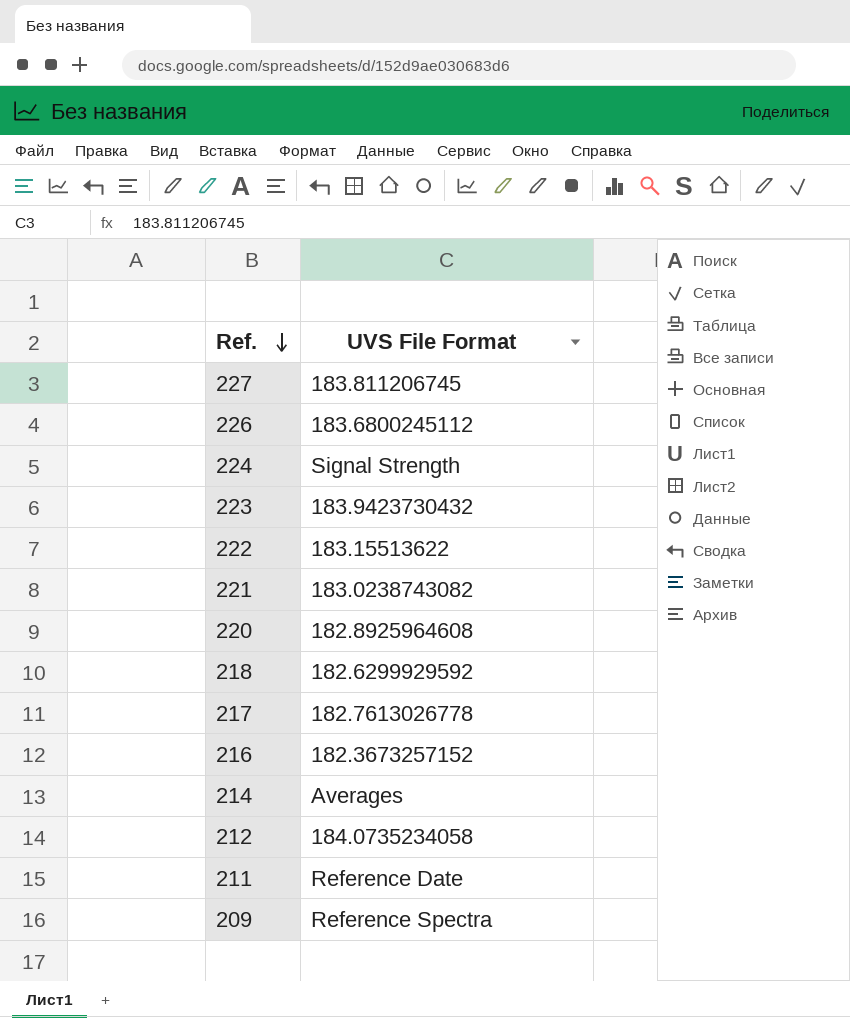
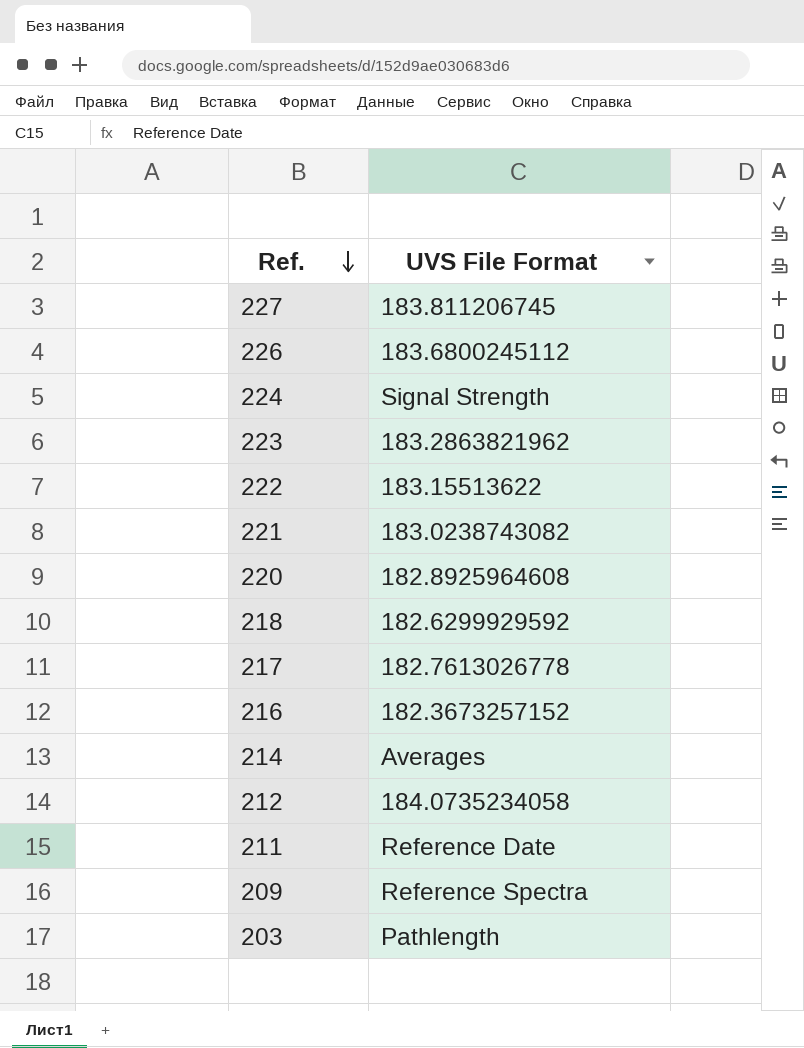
223 | UVS File Format: 183.9423730432 -> 183.2863821962
row 203: none -> Pathlength

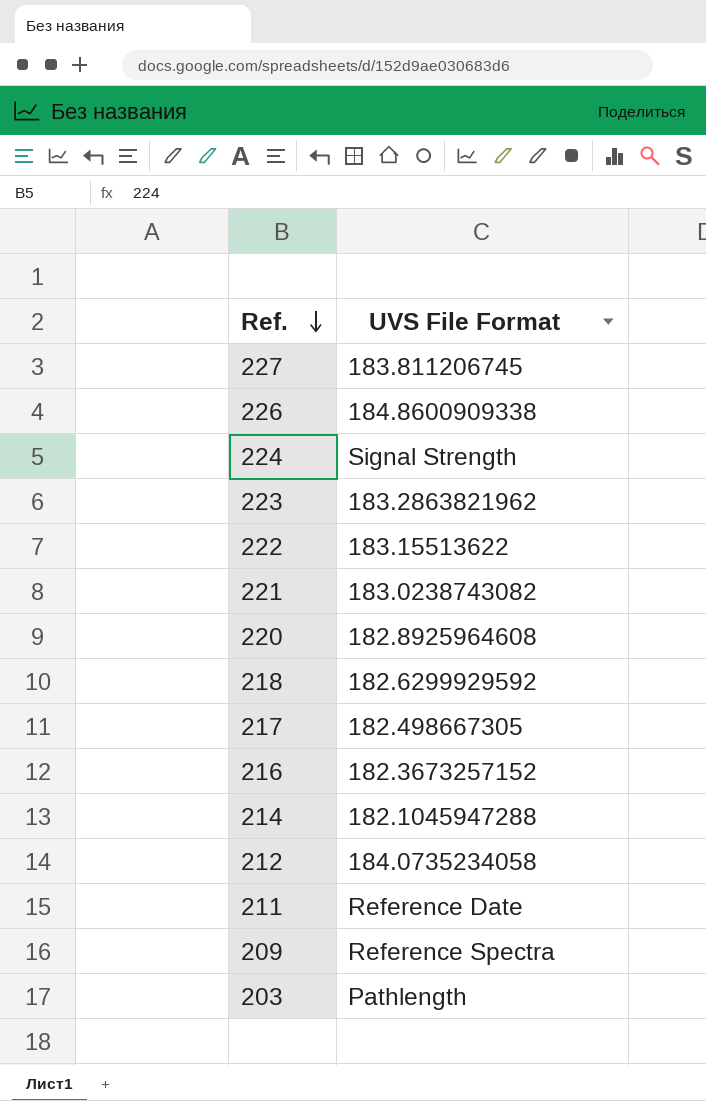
226 | UVS File Format: 183.6800245112 -> 184.8600909338
217 | UVS File Format: 182.7613026778 -> 182.498667305
214 | UVS File Format: Averages -> 182.1045947288

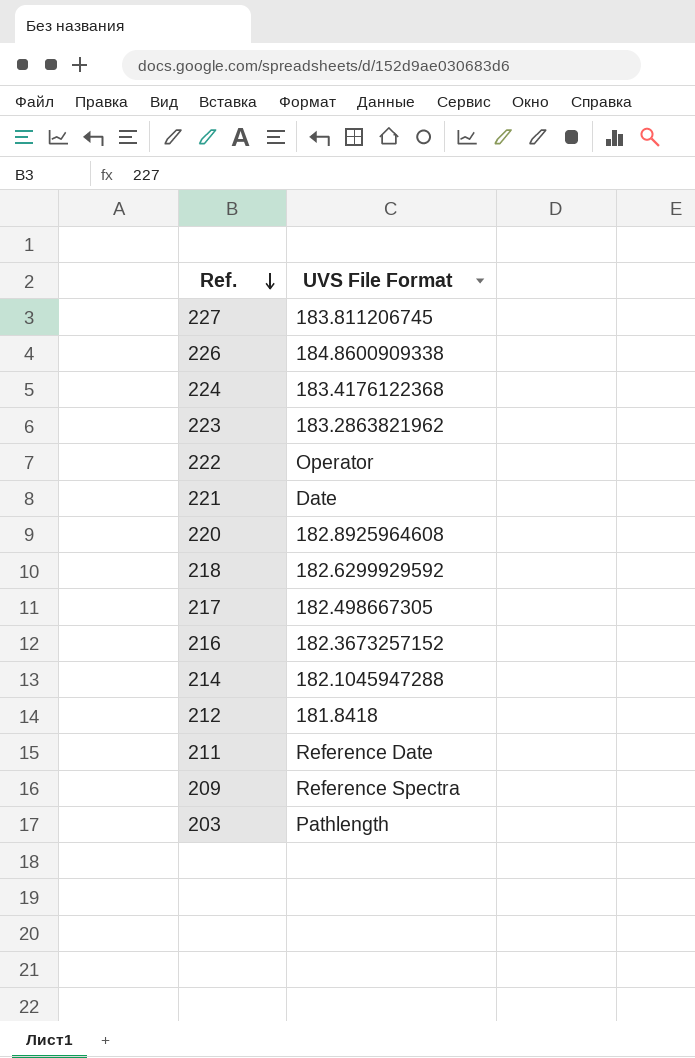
224 | UVS File Format: Signal Strength -> 183.4176122368
222 | UVS File Format: 183.15513622 -> Operator
221 | UVS File Format: 183.0238743082 -> Date
212 | UVS File Format: 184.0735234058 -> 181.8418

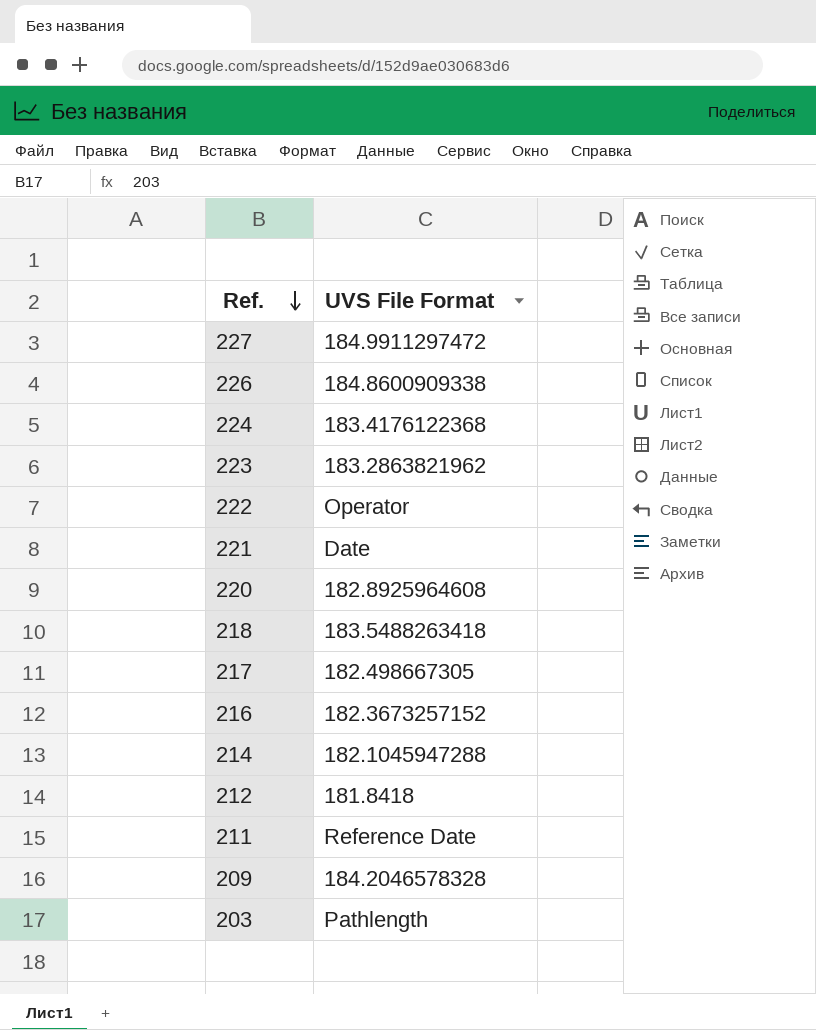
227 | UVS File Format: 183.811206745 -> 184.9911297472
218 | UVS File Format: 182.6299929592 -> 183.5488263418
209 | UVS File Format: Reference Spectra -> 184.2046578328

